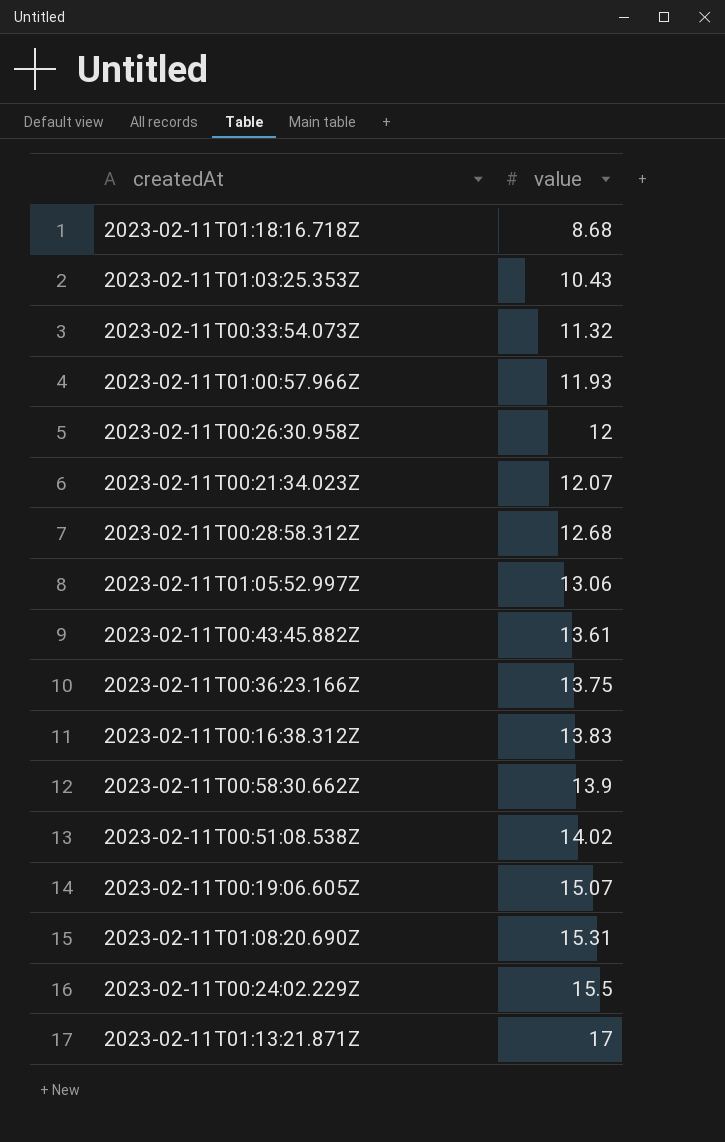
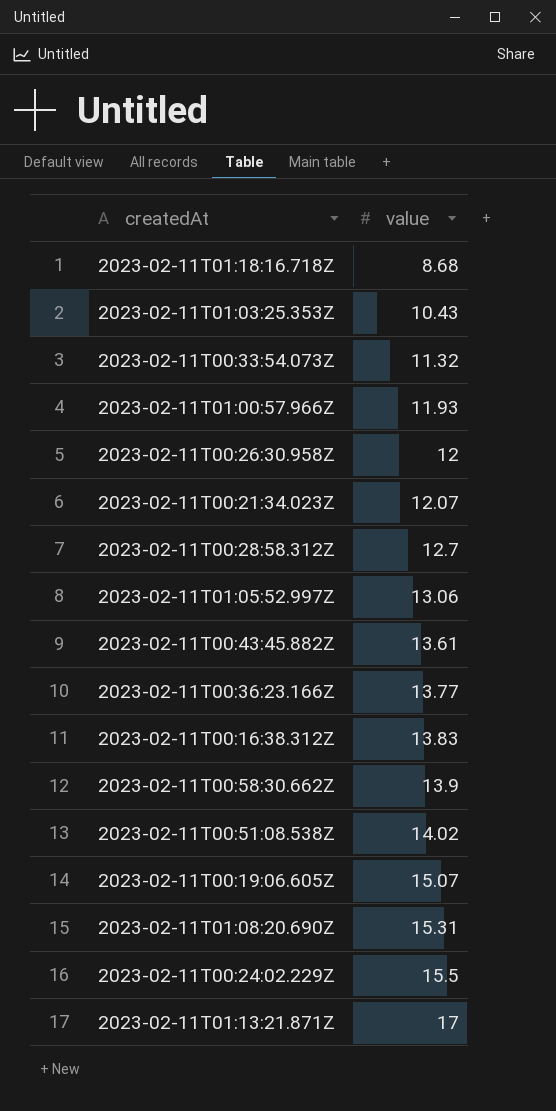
2023-02-11T00:28:58.312Z | value: 12.68 -> 12.7
2023-02-11T00:36:23.166Z | value: 13.75 -> 13.77

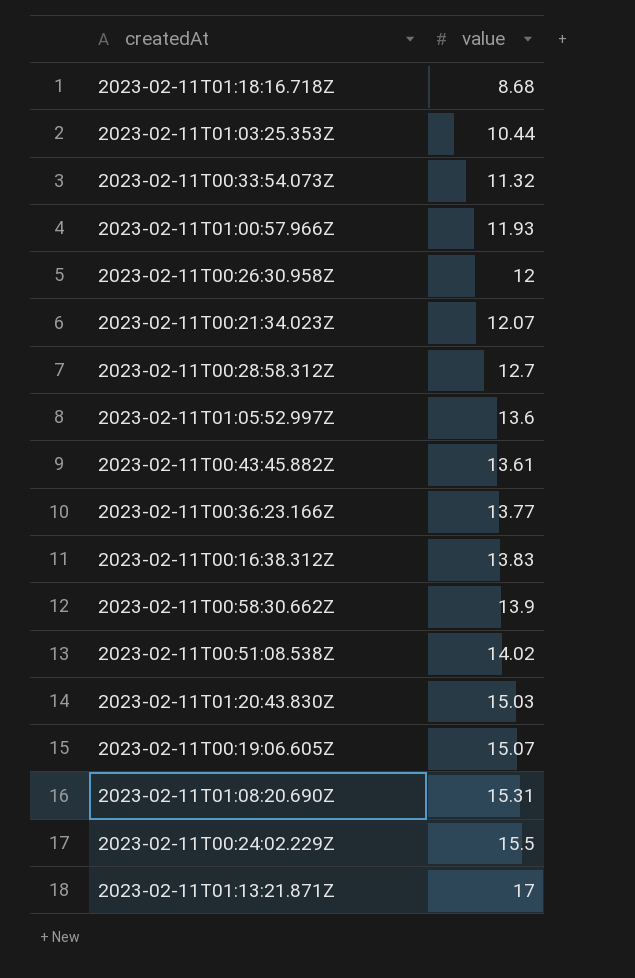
2023-02-11T01:03:25.353Z | value: 10.43 -> 10.44
2023-02-11T01:05:52.997Z | value: 13.06 -> 13.6
row 2023-02-11T01:20:43.830Z: none -> 15.03

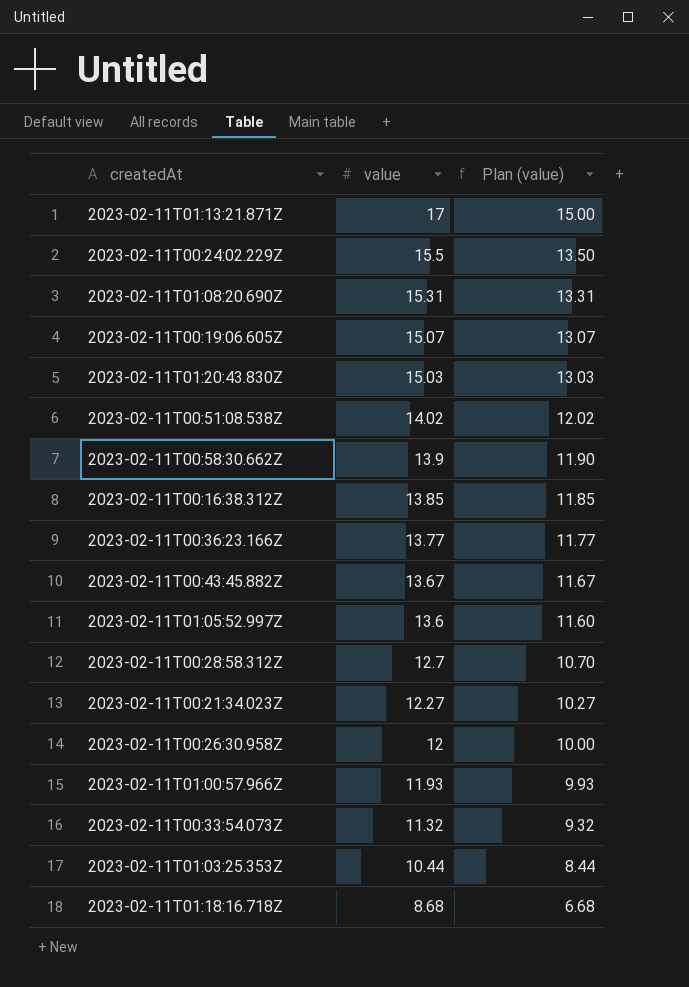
row order: value ascending -> value descending
column Plan (value) | formula: none -> [value] - 2
2023-02-11T00:16:38.312Z | value: 13.83 -> 13.85
2023-02-11T00:43:45.882Z | value: 13.61 -> 13.67
2023-02-11T00:21:34.023Z | value: 12.07 -> 12.27

